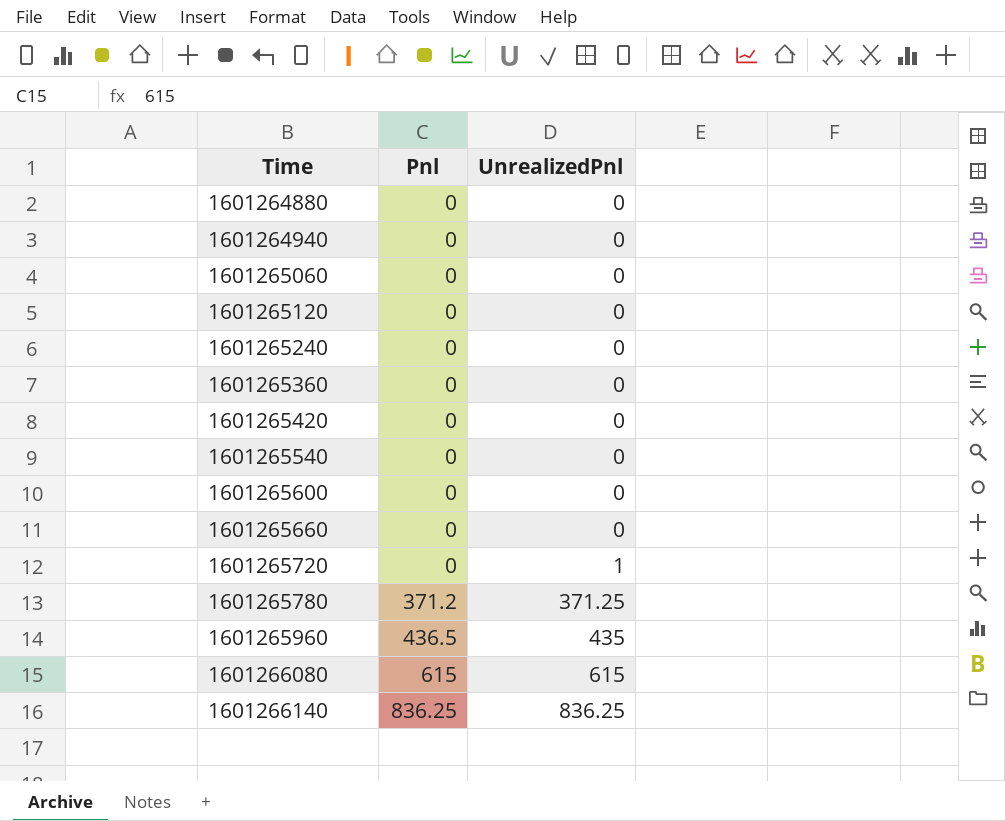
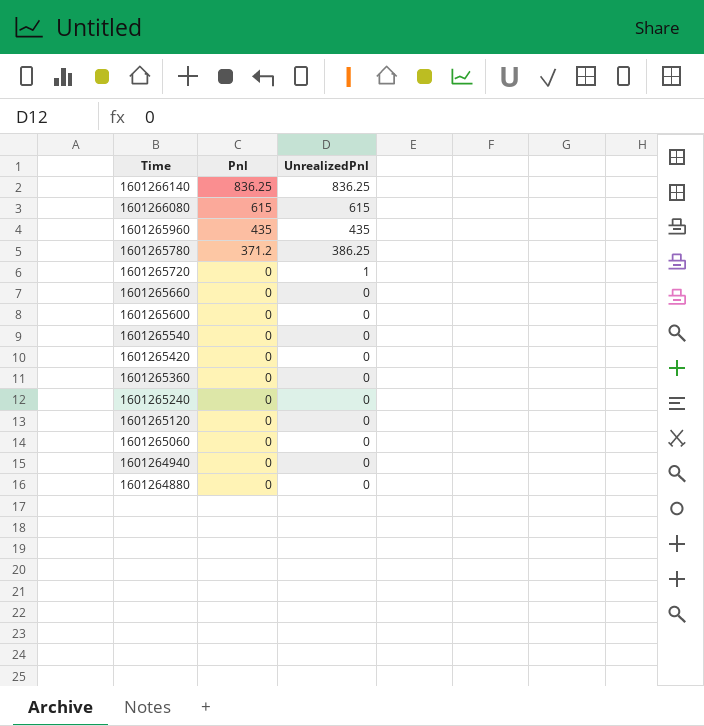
row order: Time ascending -> Time descending
1601265960 | Pnl: 436.5 -> 435
1601265780 | UnrealizedPnl: 371.25 -> 386.25

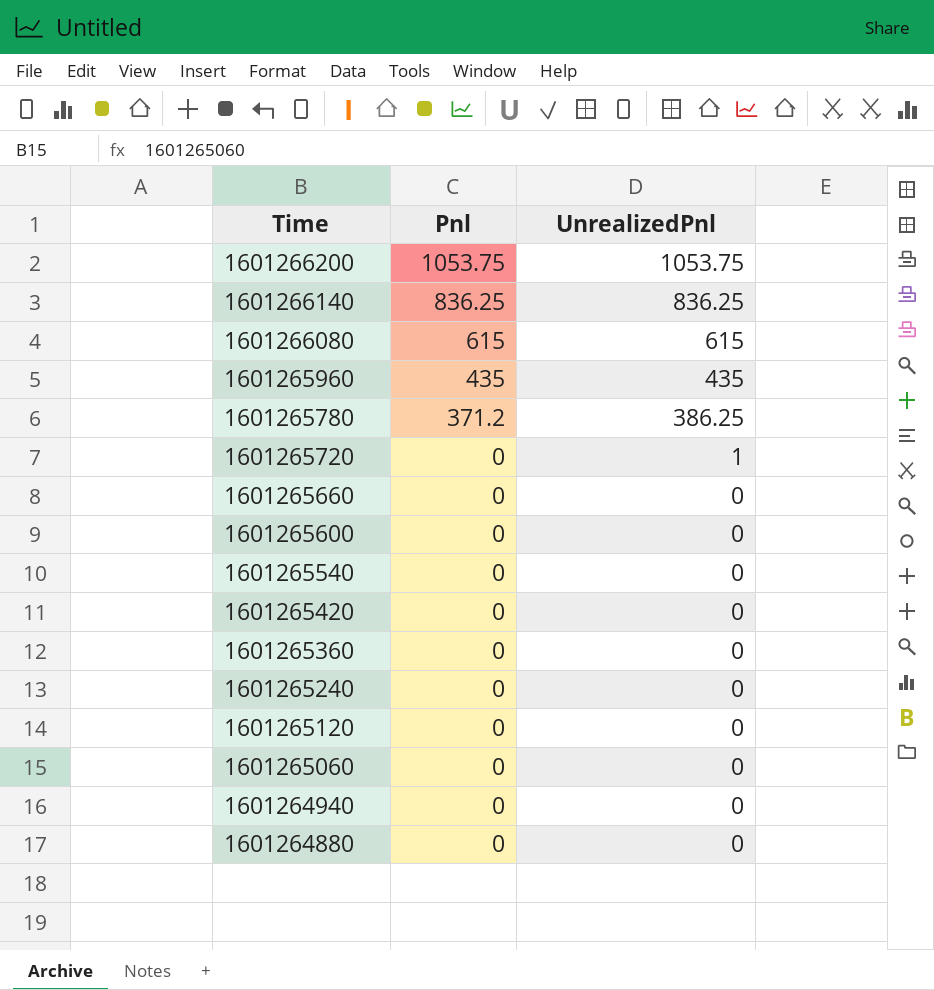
row 1601266200: none -> 1053.75 | 1053.75

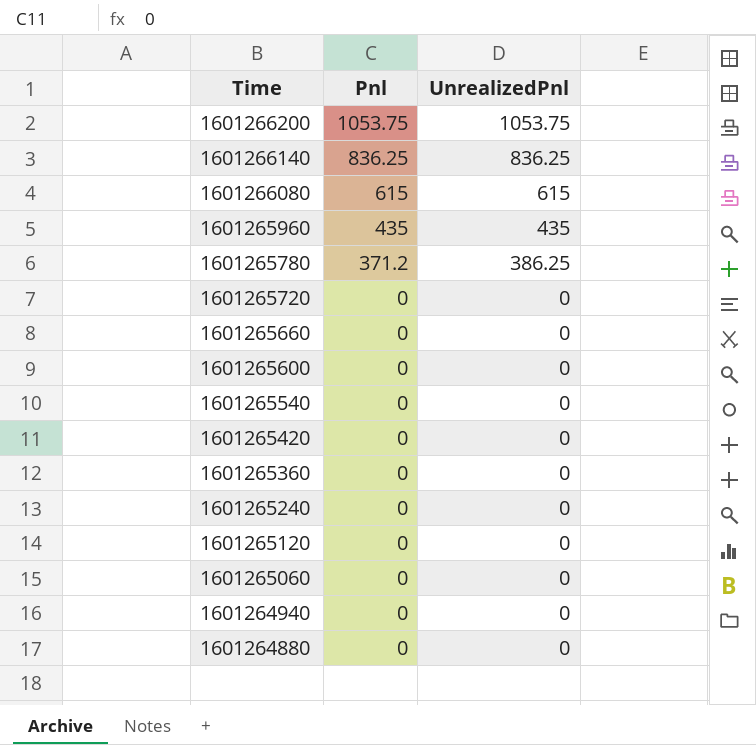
1601265720 | UnrealizedPnl: 1 -> 0

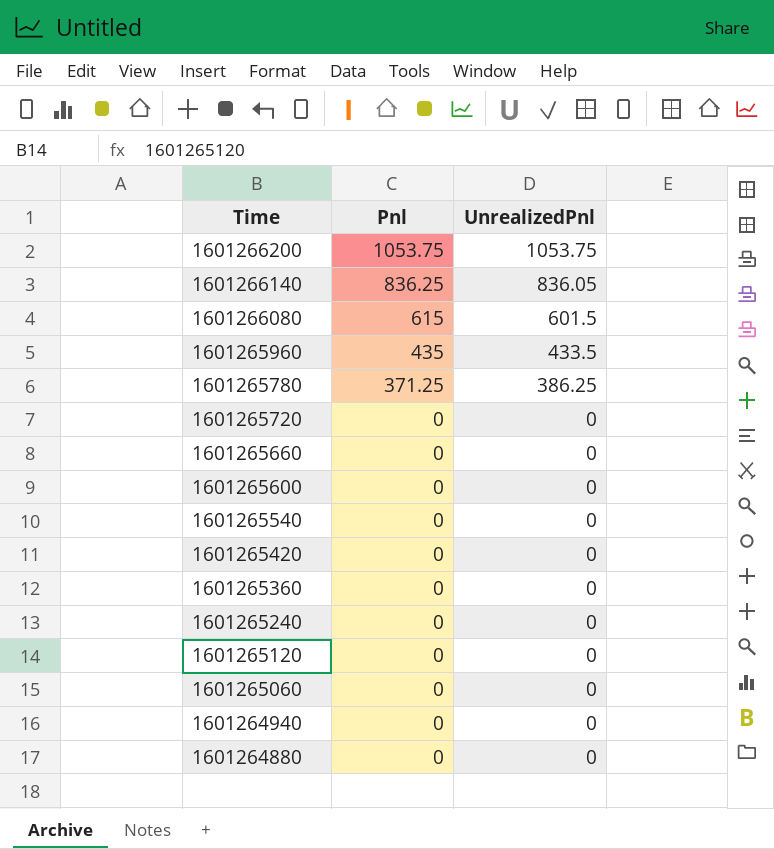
1601266140 | UnrealizedPnl: 836.25 -> 836.05
1601266080 | UnrealizedPnl: 615 -> 601.5
1601265960 | UnrealizedPnl: 435 -> 433.5
1601265780 | Pnl: 371.2 -> 371.25

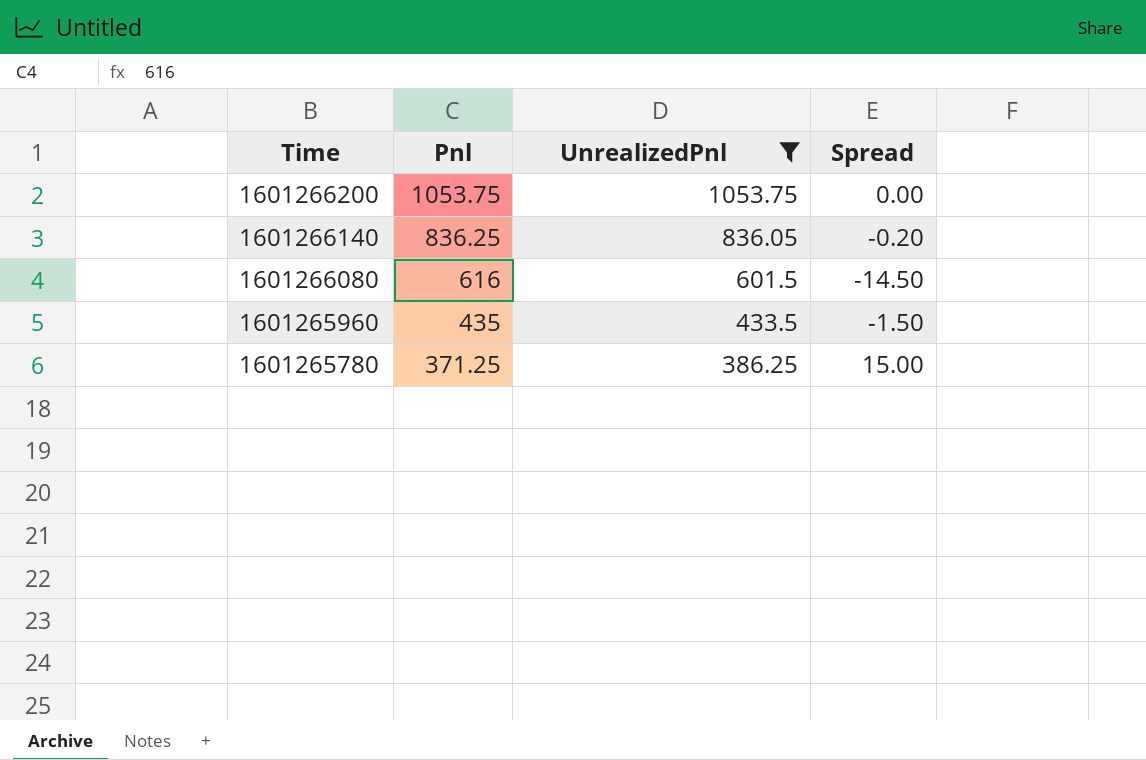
filter: none -> UnrealizedPnl != 0
column Spread | formula: none -> [UnrealizedPnl] - [Pnl]
1601266080 | Pnl: 615 -> 616

